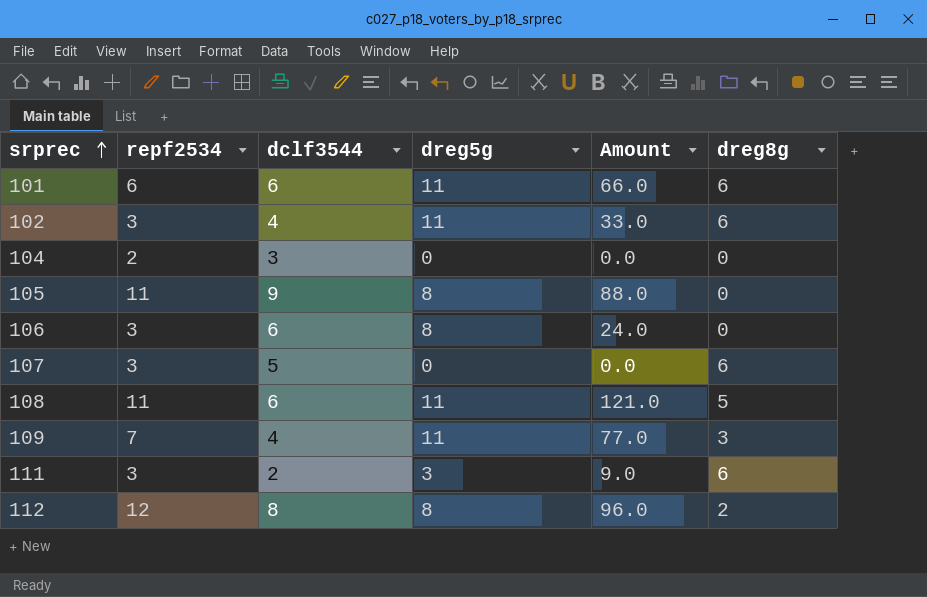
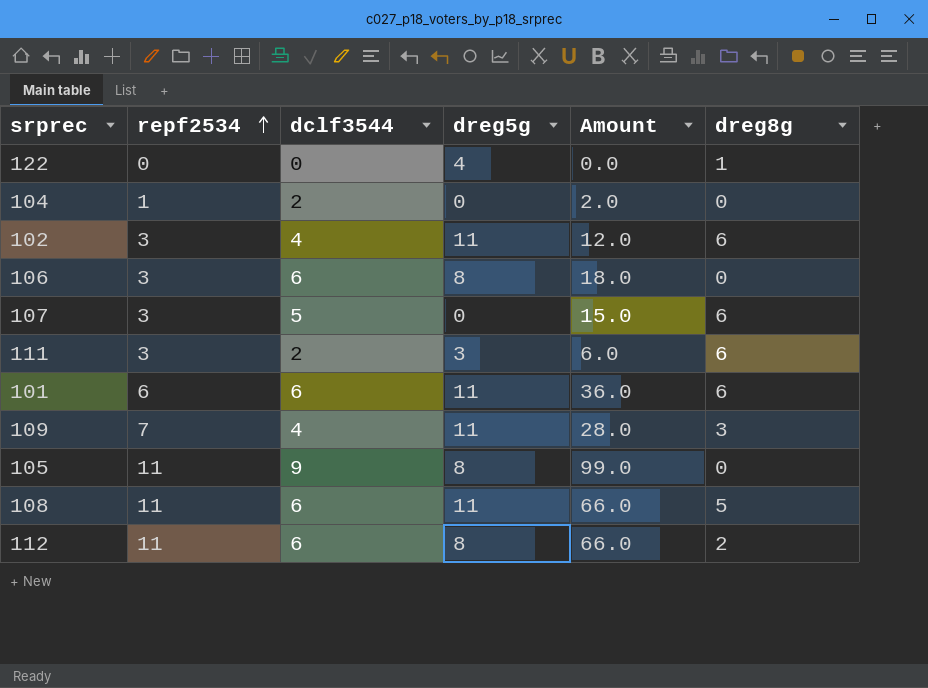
row order: srprec ascending -> repf2534 ascending
column Amount | formula: [repf2534] * [dreg5g] -> [repf2534] * [dclf3544]
row 122: none -> 0 | 0 | 4 | 0.0 | 1
104 | repf2534: 2 -> 1
104 | dclf3544: 3 -> 2
112 | repf2534: 12 -> 11
112 | dclf3544: 8 -> 6

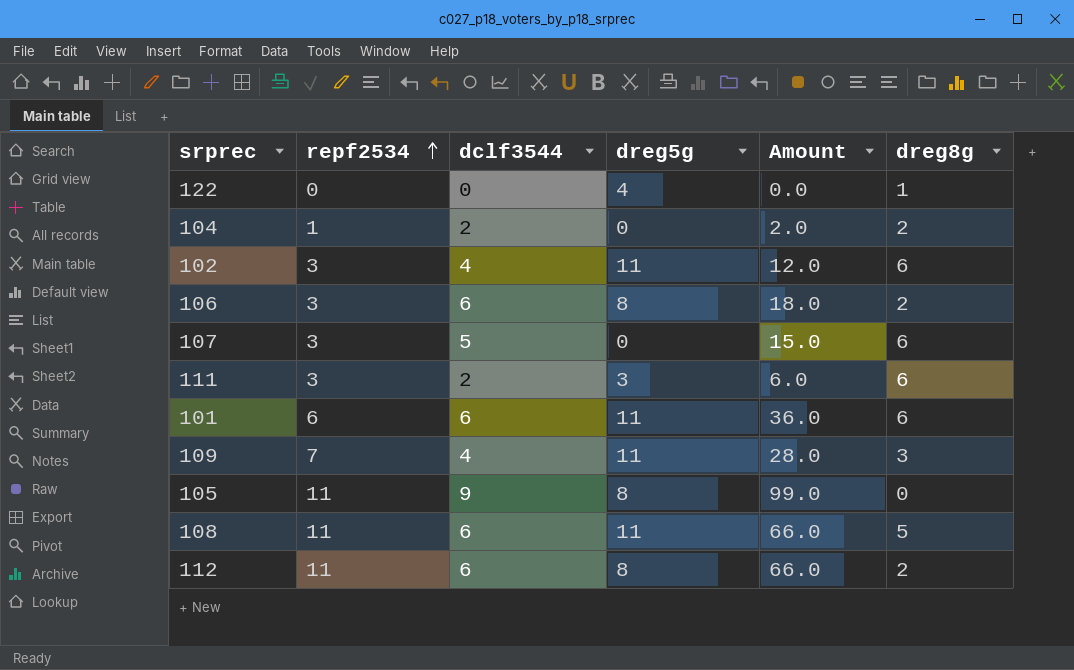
104 | dreg8g: 0 -> 2
106 | dreg8g: 0 -> 2

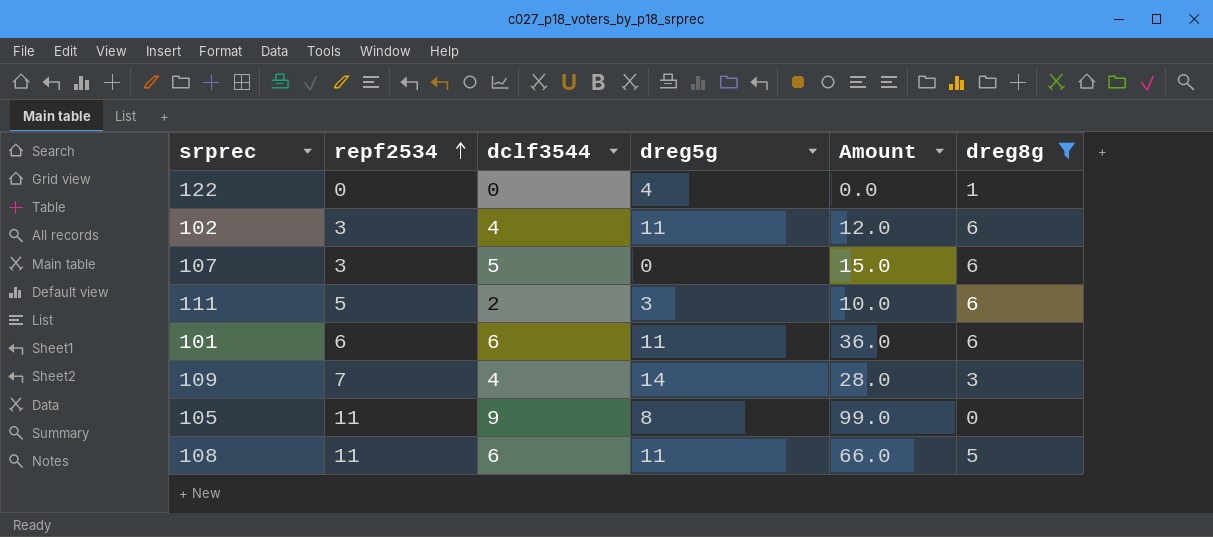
filter: none -> dreg8g != 2
111 | repf2534: 3 -> 5
111 | Amount: 6.0 -> 10.0
109 | dreg5g: 11 -> 14

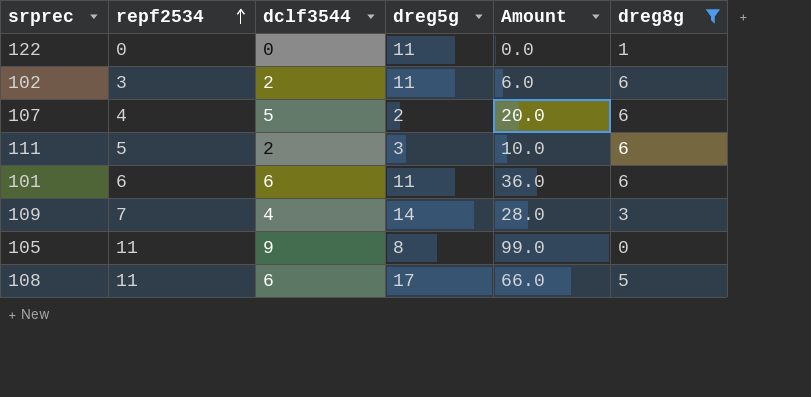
122 | dreg5g: 4 -> 11
102 | dclf3544: 4 -> 2
102 | Amount: 12.0 -> 6.0
107 | repf2534: 3 -> 4
107 | dreg5g: 0 -> 2
107 | Amount: 15.0 -> 20.0
108 | dreg5g: 11 -> 17

